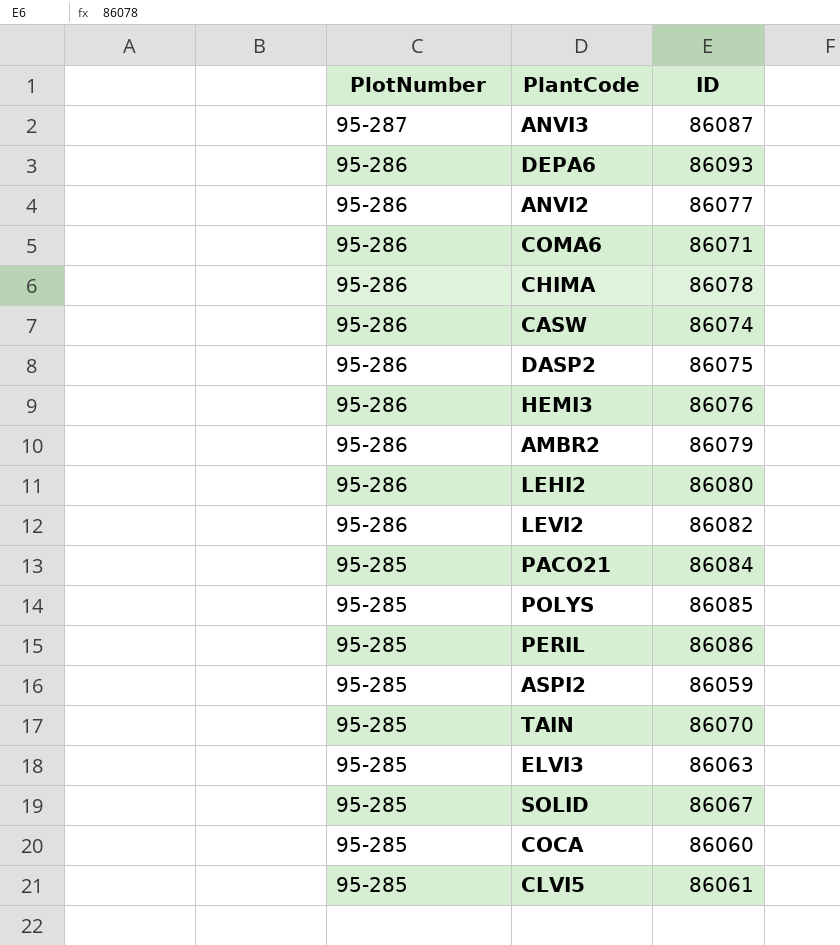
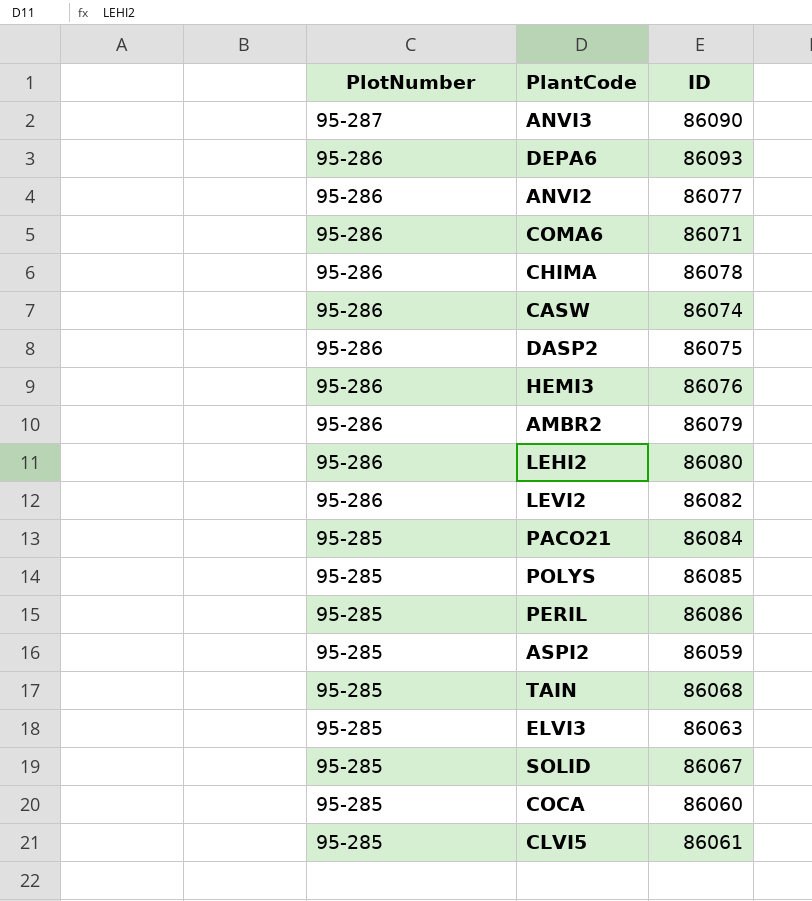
ANVI3 | ID: 86087 -> 86090
TAIN | ID: 86070 -> 86068

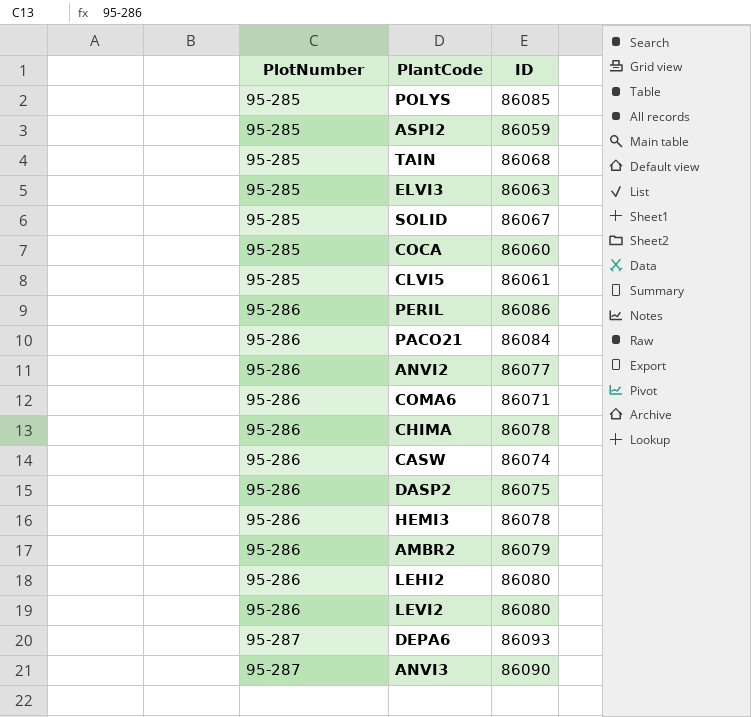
row order: PlotNumber descending -> PlotNumber ascending
PERIL | PlotNumber: 95-285 -> 95-286
PACO21 | PlotNumber: 95-285 -> 95-286
HEMI3 | ID: 86076 -> 86078
LEVI2 | ID: 86082 -> 86080
DEPA6 | PlotNumber: 95-286 -> 95-287

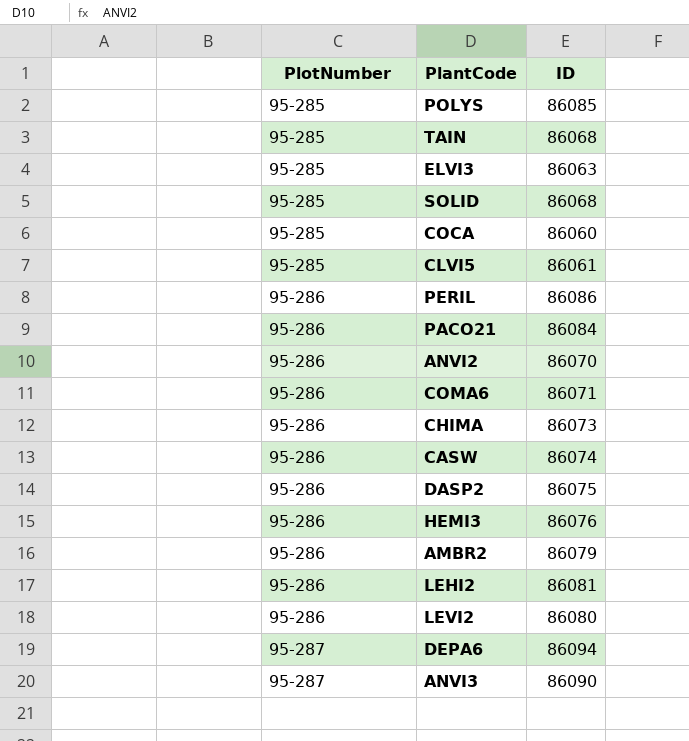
row ASPI2: 95-285 | 86059 -> none
SOLID | ID: 86067 -> 86068
ANVI2 | ID: 86077 -> 86070
CHIMA | ID: 86078 -> 86073
HEMI3 | ID: 86078 -> 86076
LEHI2 | ID: 86080 -> 86081
DEPA6 | ID: 86093 -> 86094

